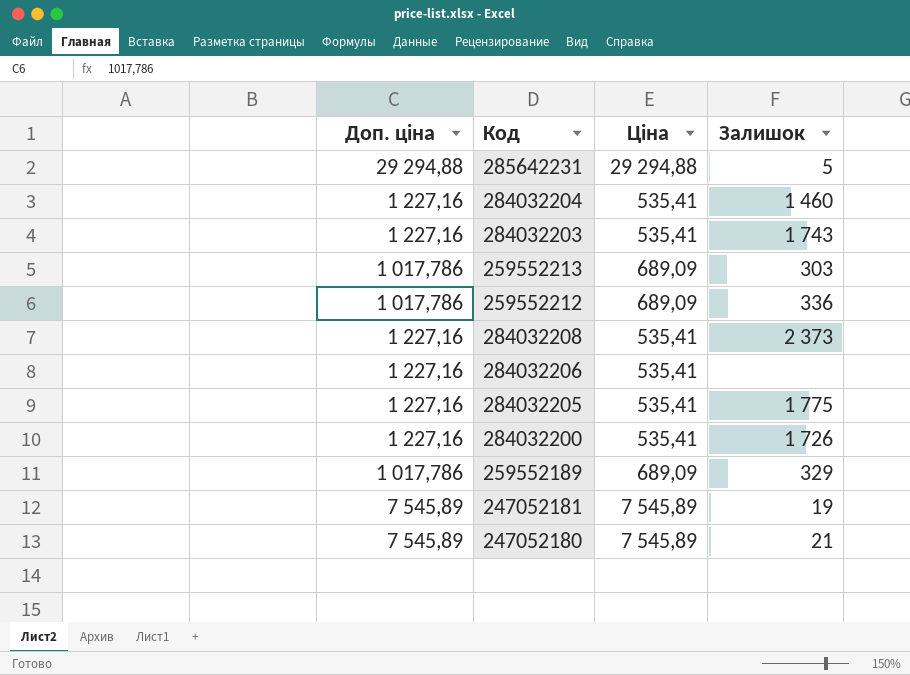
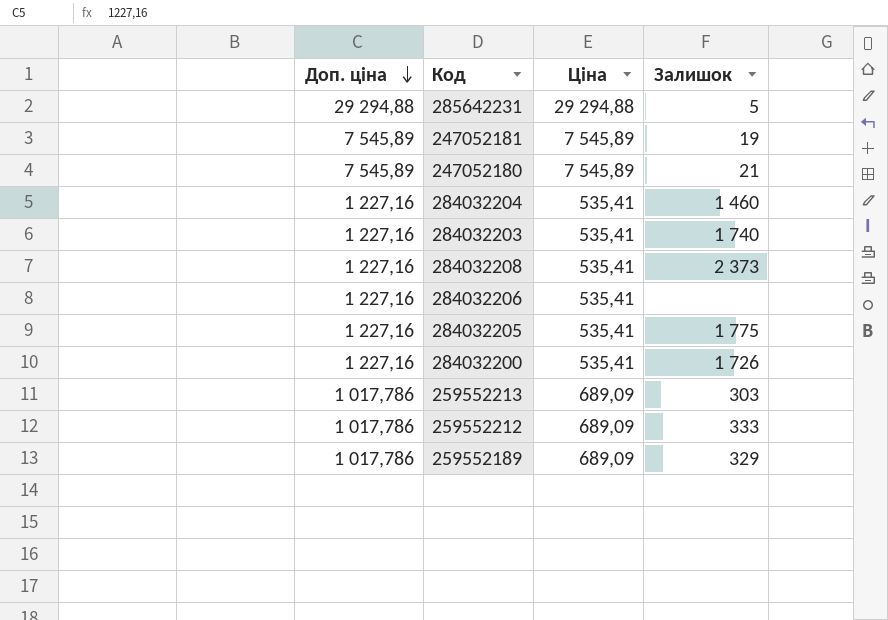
row order: none -> Доп. ціна descending
284032203 | Залишок: 1 743 -> 1 740
259552212 | Залишок: 336 -> 333

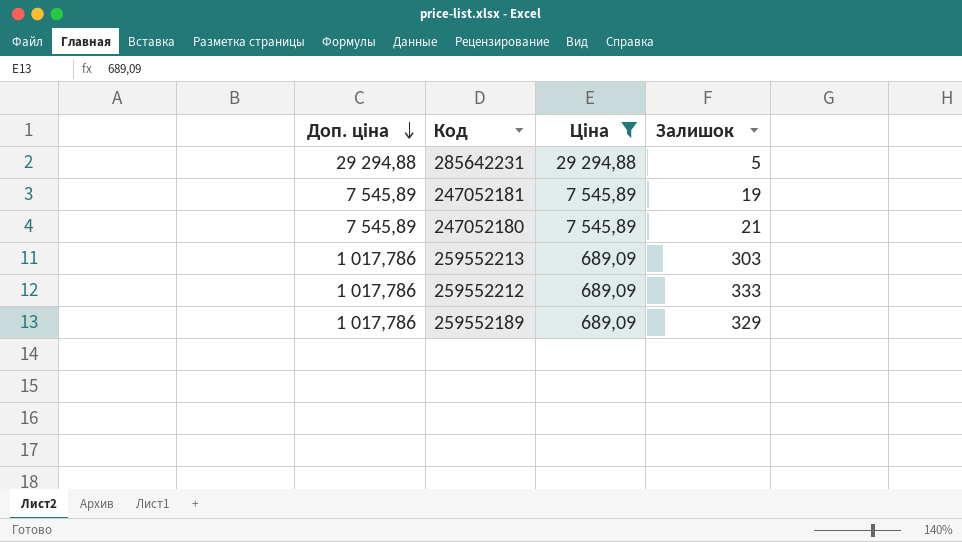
filter: none -> Ціна != 535,41

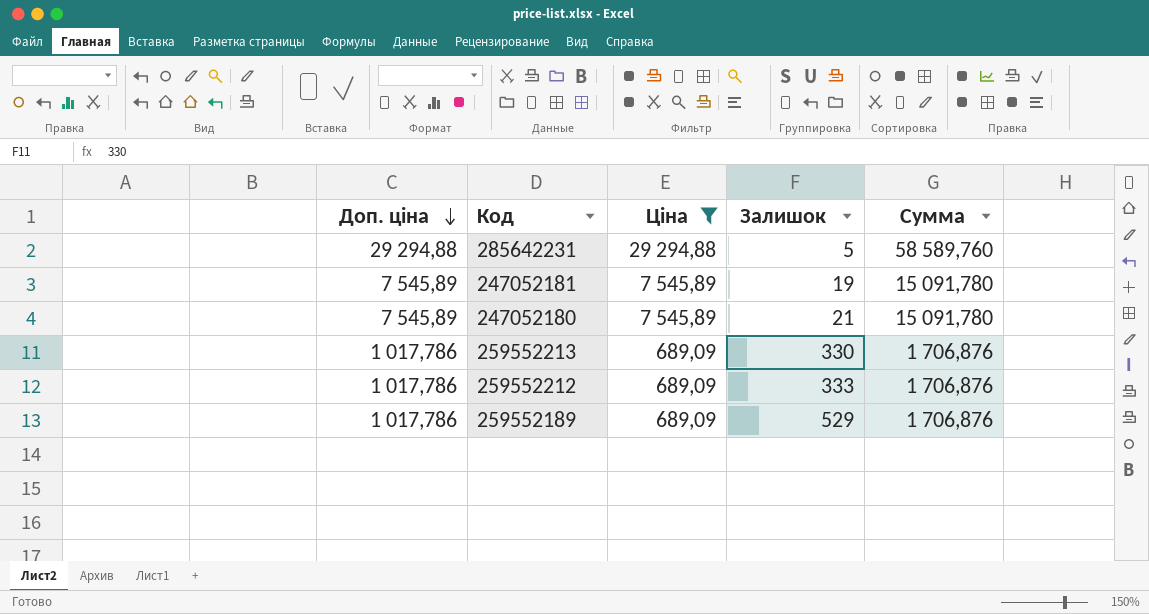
column Сумма | formula: none -> [Доп. ціна] + [Ціна]
259552213 | Залишок: 303 -> 330
259552189 | Залишок: 329 -> 529

